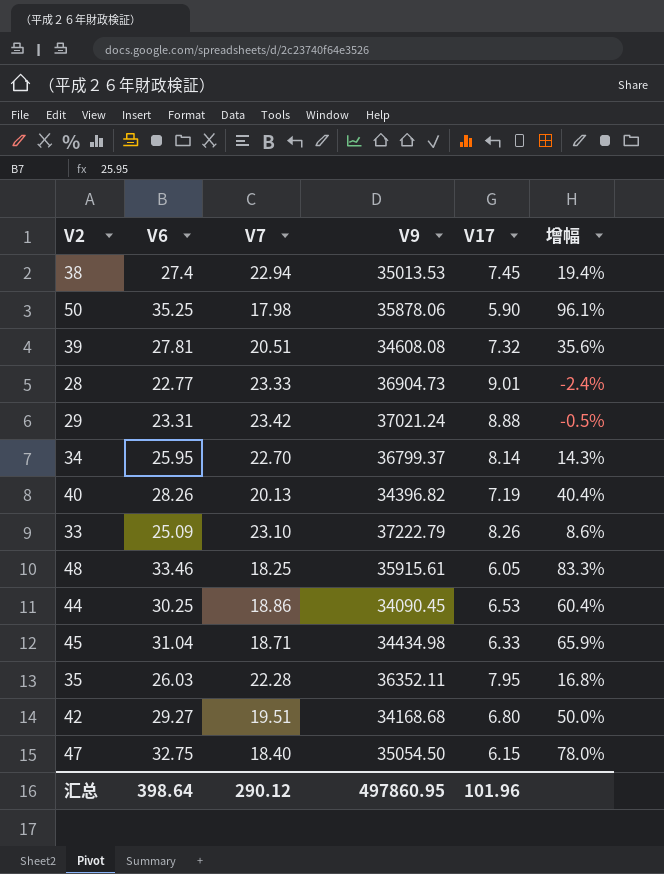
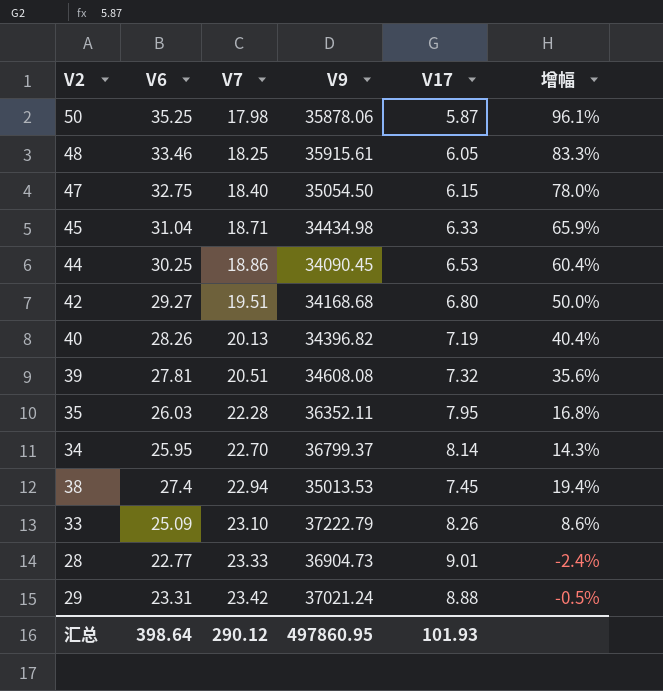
row order: none -> V7 ascending
50 | V17: 5.90 -> 5.87
汇总 | V17: 101.96 -> 101.93

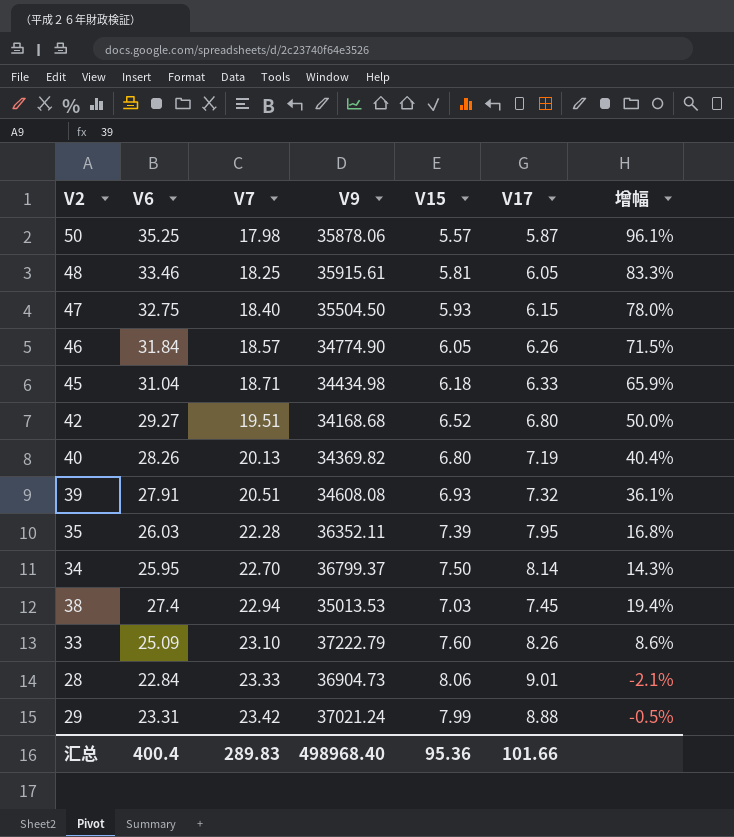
column V15 | position: none -> 5
row 44: 30.25 | 18.86 | 34090.45 | 6.53 | 60.4% -> none
47 | V9: 35054.50 -> 35504.50
row 46: none -> 31.84 | 18.57 | 34774.90 | 6.05 | 6.26 | 71.5%
40 | V9: 34396.82 -> 34369.82
39 | V6: 27.81 -> 27.91
39 | 增幅: 35.6% -> 36.1%
28 | V6: 22.77 -> 22.84
28 | 增幅: -2.4% -> -2.1%
汇总 | V6: 398.64 -> 400.4
汇总 | V7: 290.12 -> 289.83
汇总 | V9: 497860.95 -> 498968.40
汇总 | V17: 101.93 -> 101.66

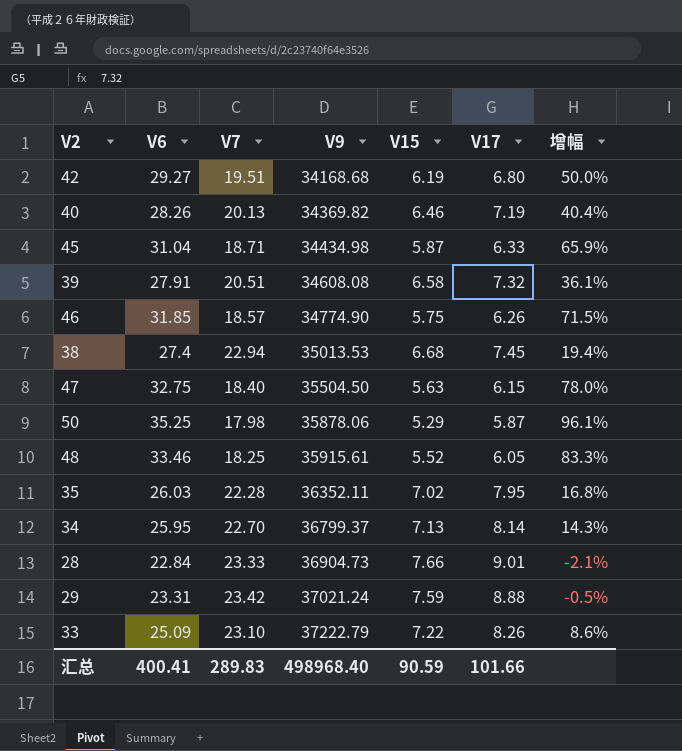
row order: V7 ascending -> V9 ascending
42 | V15: 6.52 -> 6.19
40 | V15: 6.80 -> 6.46
45 | V15: 6.18 -> 5.87
39 | V15: 6.93 -> 6.58
46 | V6: 31.84 -> 31.85
46 | V15: 6.05 -> 5.75
38 | V15: 7.03 -> 6.68
47 | V15: 5.93 -> 5.63
50 | V15: 5.57 -> 5.29
48 | V15: 5.81 -> 5.52
35 | V15: 7.39 -> 7.02
34 | V15: 7.50 -> 7.13
28 | V15: 8.06 -> 7.66
29 | V15: 7.99 -> 7.59
33 | V15: 7.60 -> 7.22
汇总 | V6: 400.4 -> 400.41
汇总 | V15: 95.36 -> 90.59

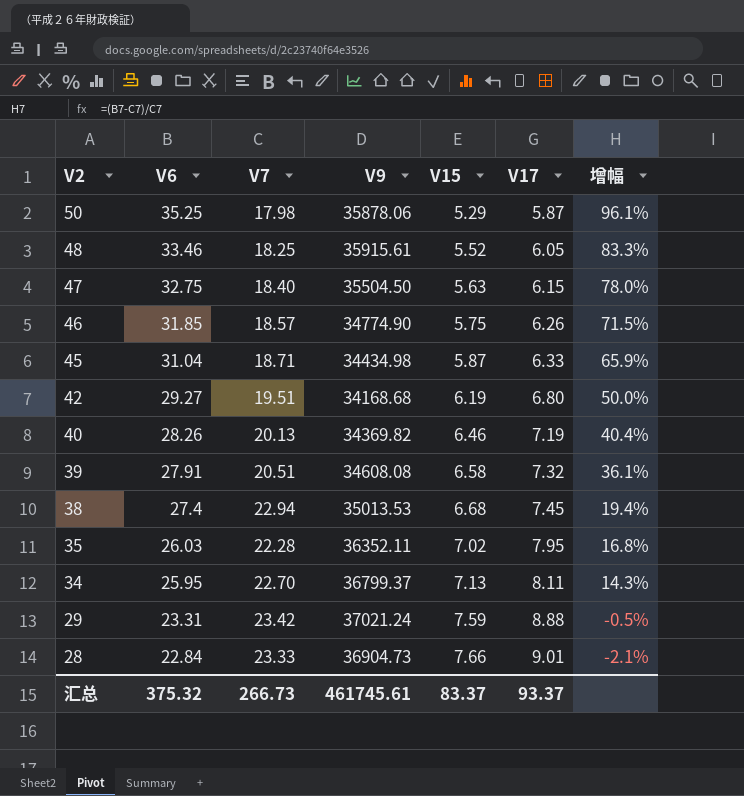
row order: V9 ascending -> V2 descending
row 33: 25.09 | 23.10 | 37222.79 | 7.22 | 8.26 | 8.6% -> none
34 | V17: 8.14 -> 8.11
汇总 | V6: 400.41 -> 375.32
汇总 | V7: 289.83 -> 266.73
汇总 | V9: 498968.40 -> 461745.61
汇总 | V15: 90.59 -> 83.37
汇总 | V17: 101.66 -> 93.37

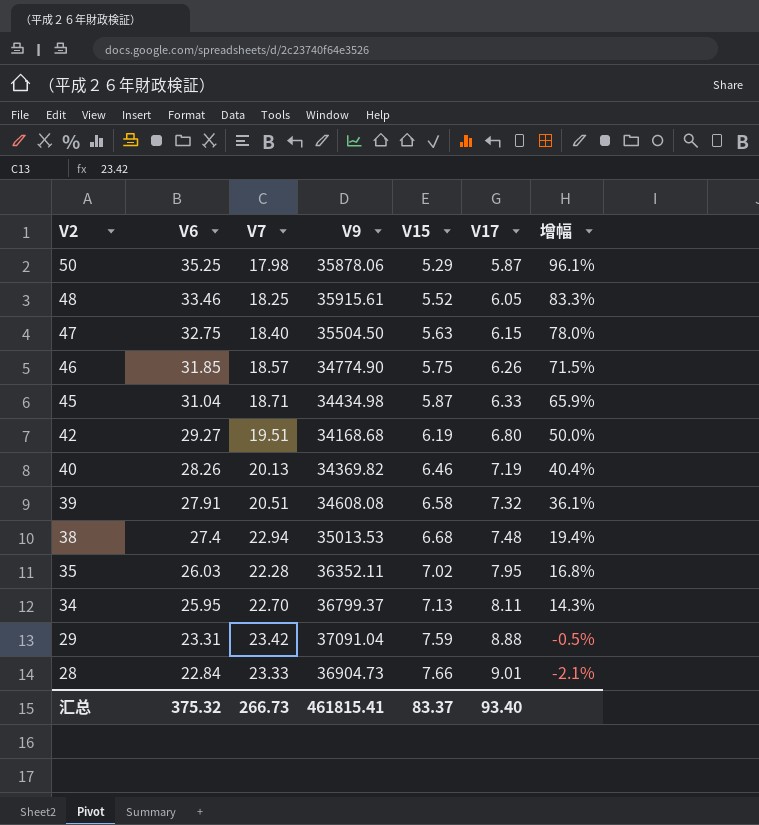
38 | V17: 7.45 -> 7.48
29 | V9: 37021.24 -> 37091.04
汇总 | V9: 461745.61 -> 461815.41
汇总 | V17: 93.37 -> 93.40

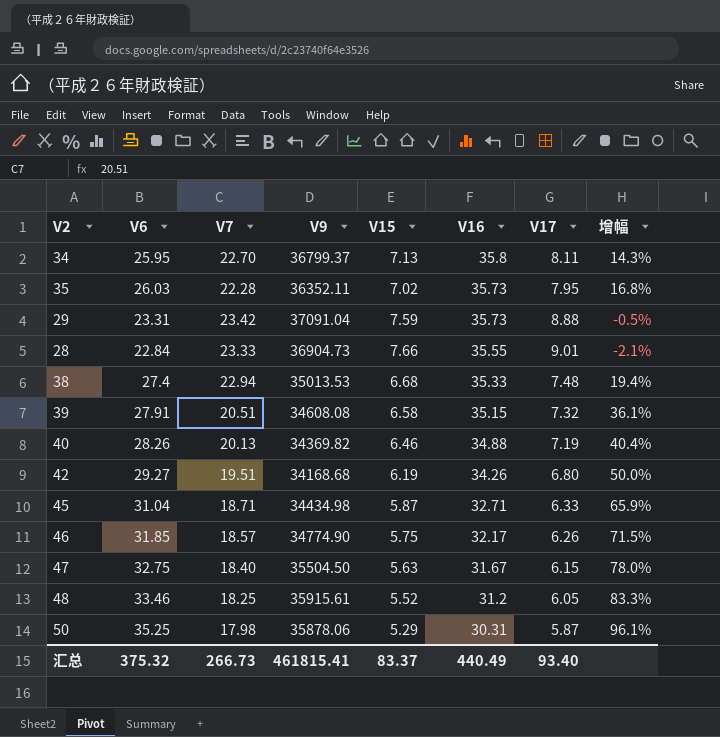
row order: V2 descending -> V16 descending
column V16 | position: none -> 6

